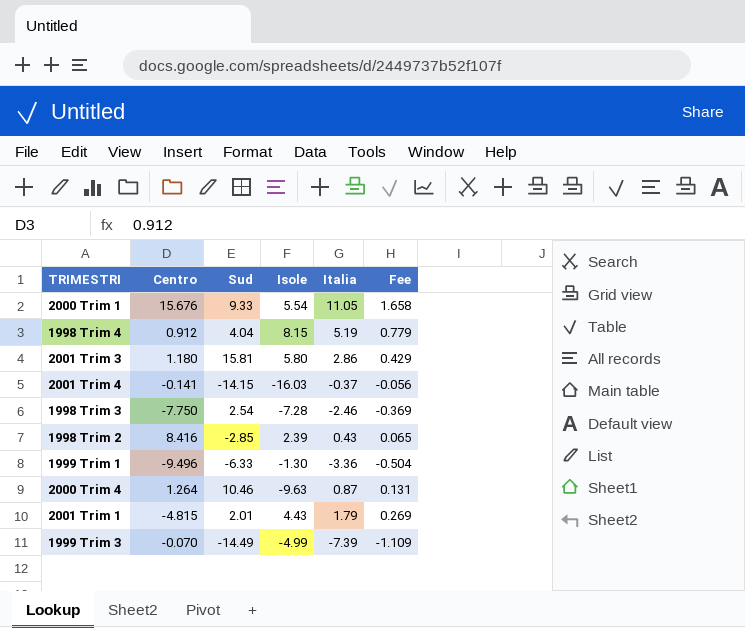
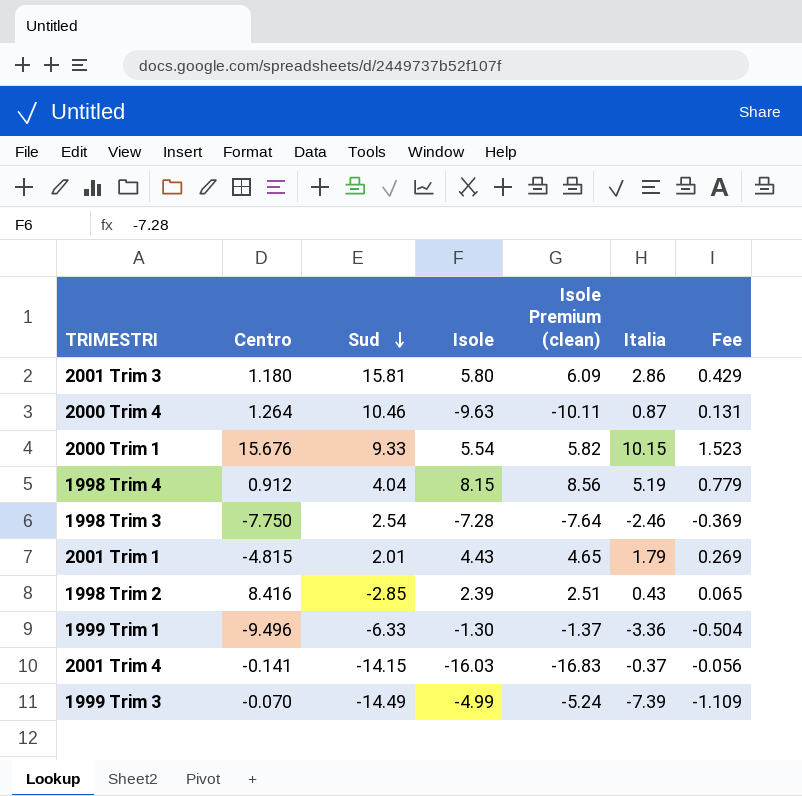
row order: none -> Sud descending
column Isole Premium (clean) | formula: none -> [Isole] * 1.05
2000 Trim 1 | Italia: 11.05 -> 10.15
2000 Trim 1 | Fee: 1.658 -> 1.523

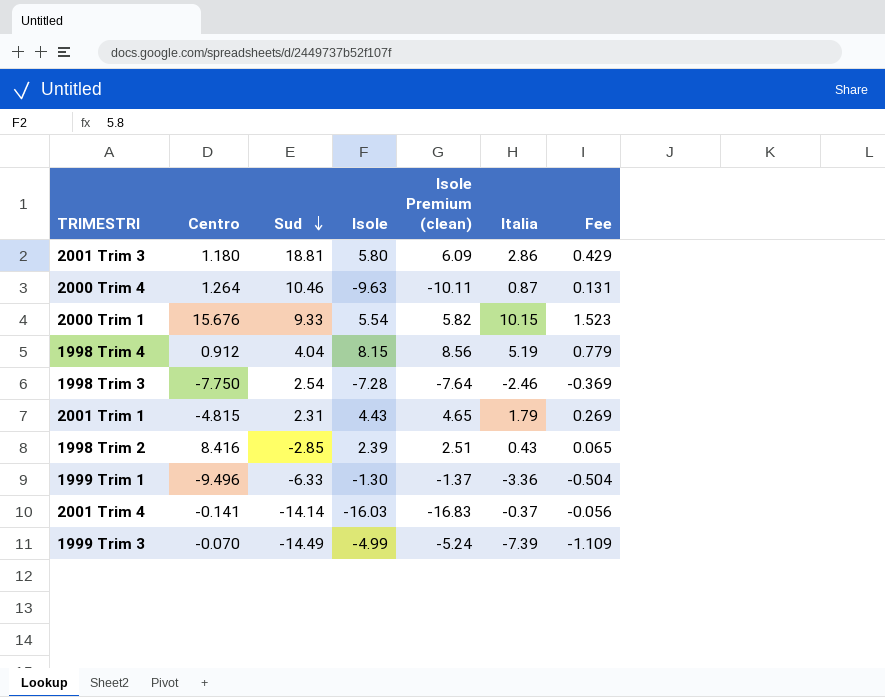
2001 Trim 3 | Sud: 15.81 -> 18.81
2001 Trim 1 | Sud: 2.01 -> 2.31
2001 Trim 4 | Sud: -14.15 -> -14.14

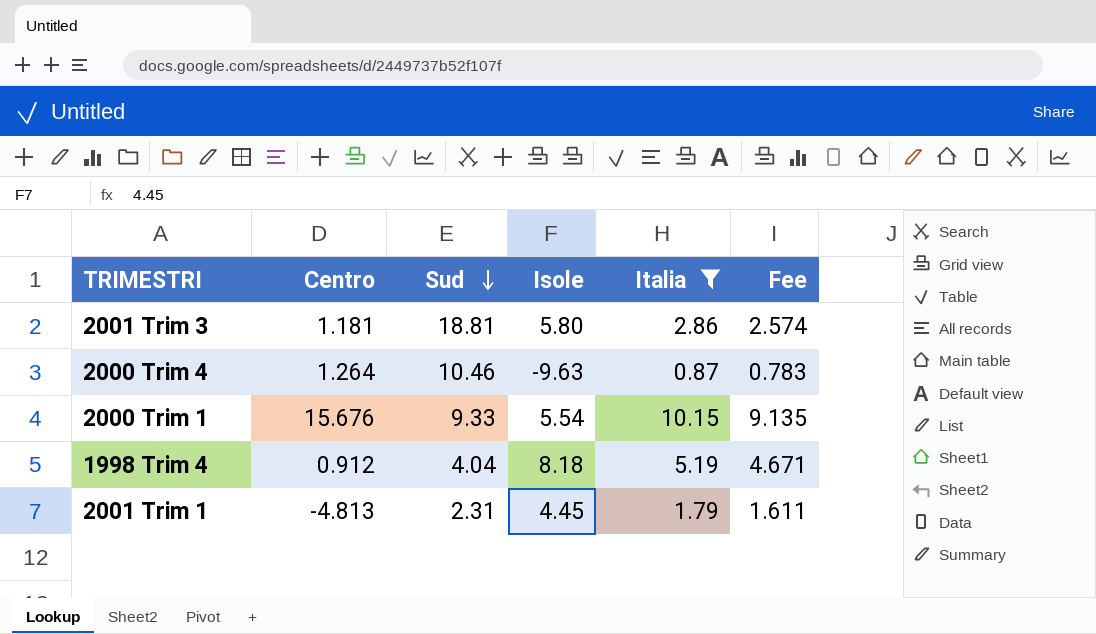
filter: none -> Italia >= 0.87
column Isole Premium (clean) | formula: [Isole] * 1.05 -> none
column Fee | formula: [Italia] * 0.15 -> [Italia] * 0.9
2001 Trim 3 | Centro: 1.180 -> 1.181
1998 Trim 4 | Isole: 8.15 -> 8.18
2001 Trim 1 | Centro: -4.815 -> -4.813
2001 Trim 1 | Isole: 4.43 -> 4.45

